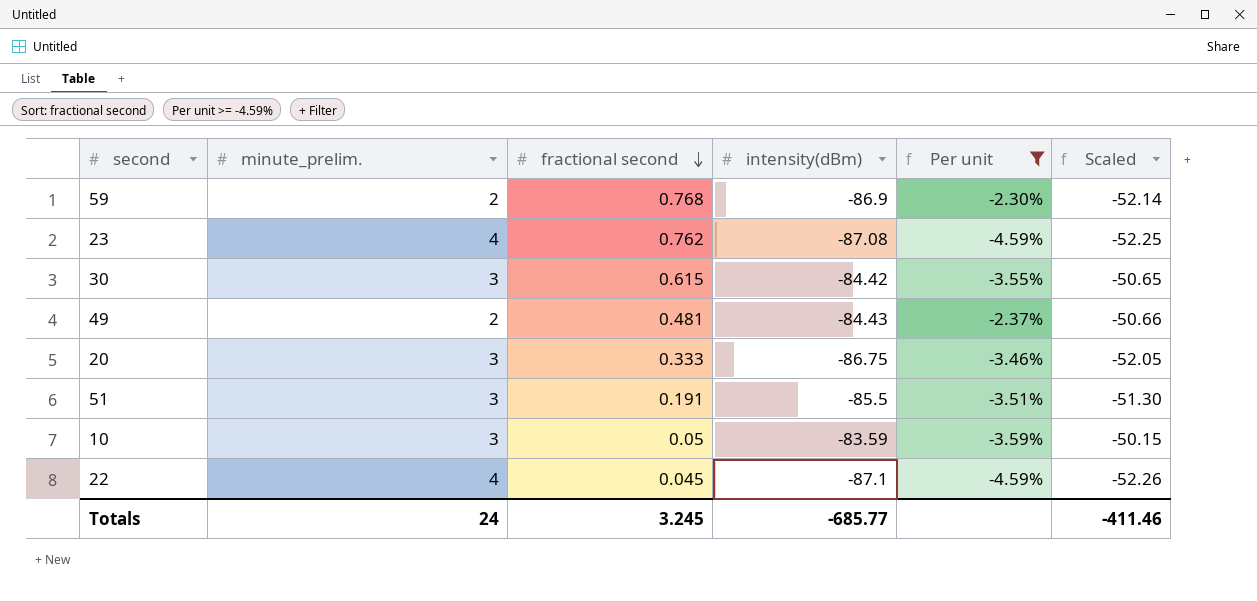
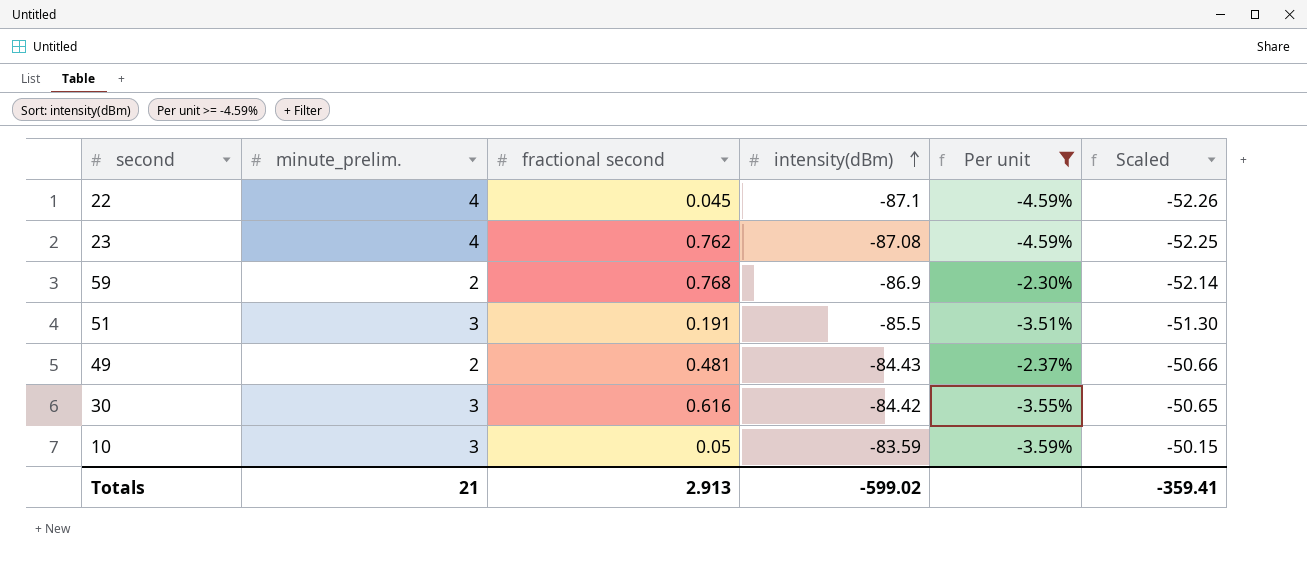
row order: fractional second descending -> intensity(dBm) ascending
row 20: 3 | 0.333 | -86.75 | -3.46% | -52.05 -> none
30 | fractional second: 0.615 -> 0.616
Totals | minute_prelim.: 24 -> 21
Totals | fractional second: 3.245 -> 2.913
Totals | intensity(dBm): -685.77 -> -599.02
Totals | Scaled: -411.46 -> -359.41

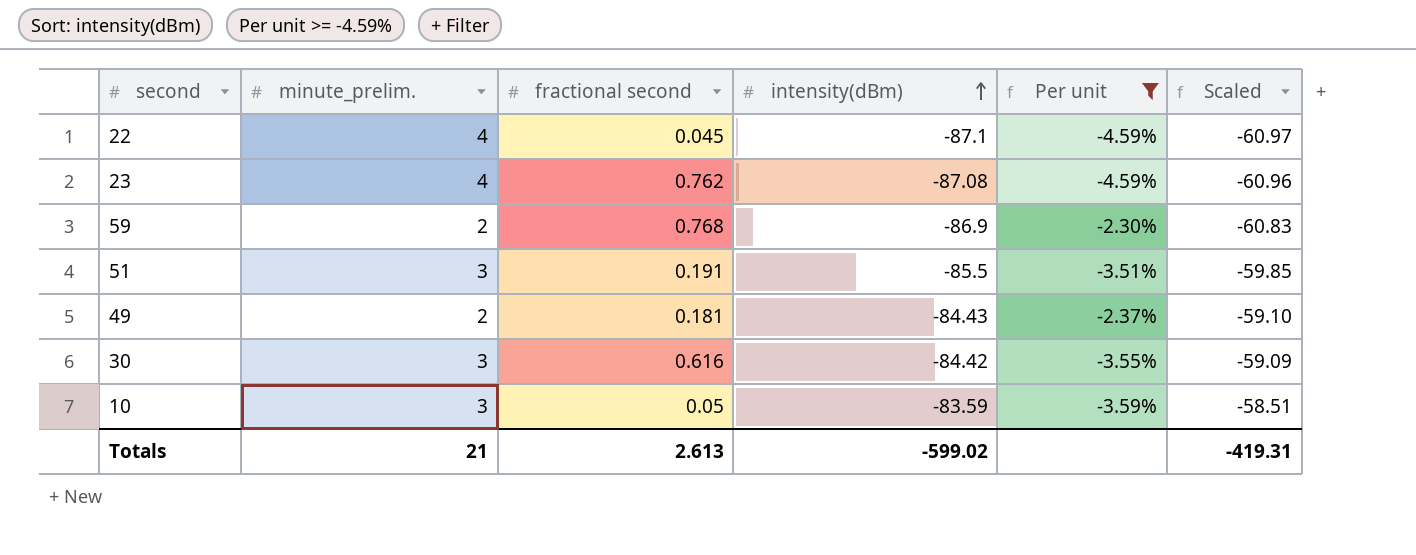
column Scaled | formula: [intensity(dBm)] * 0.6 -> [intensity(dBm)] * 0.7
49 | fractional second: 0.481 -> 0.181
Totals | fractional second: 2.913 -> 2.613
Totals | Scaled: -359.41 -> -419.31

